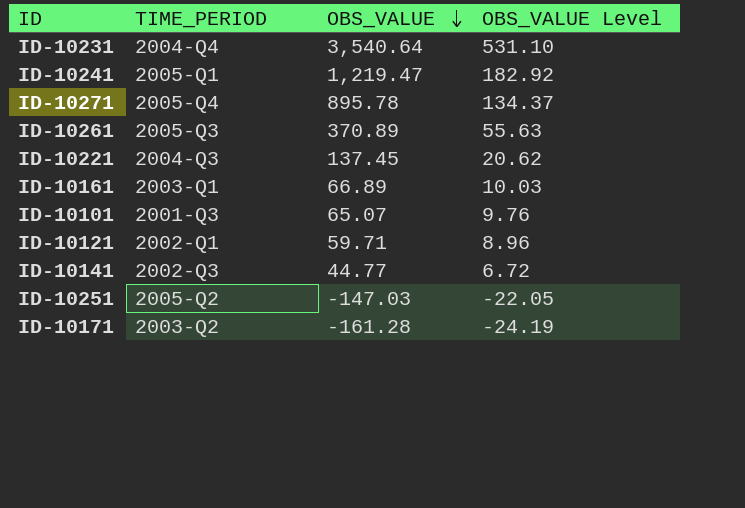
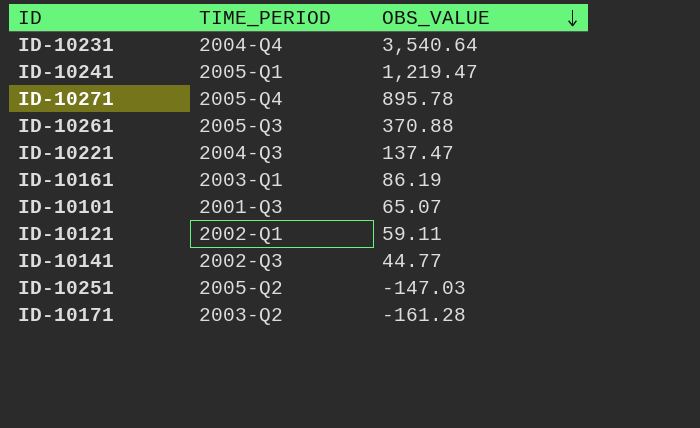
column OBS_VALUE Level | formula: [OBS_VALUE] * 0.15 -> none
ID-10261 | OBS_VALUE: 370.89 -> 370.88
ID-10221 | OBS_VALUE: 137.45 -> 137.47
ID-10161 | OBS_VALUE: 66.89 -> 86.19
ID-10121 | OBS_VALUE: 59.71 -> 59.11

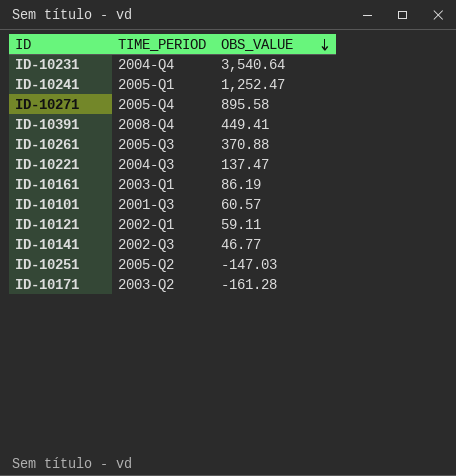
ID-10241 | OBS_VALUE: 1,219.47 -> 1,252.47
ID-10271 | OBS_VALUE: 895.78 -> 895.58
row ID-10391: none -> 2008-Q4 | 449.41
ID-10101 | OBS_VALUE: 65.07 -> 60.57
ID-10141 | OBS_VALUE: 44.77 -> 46.77

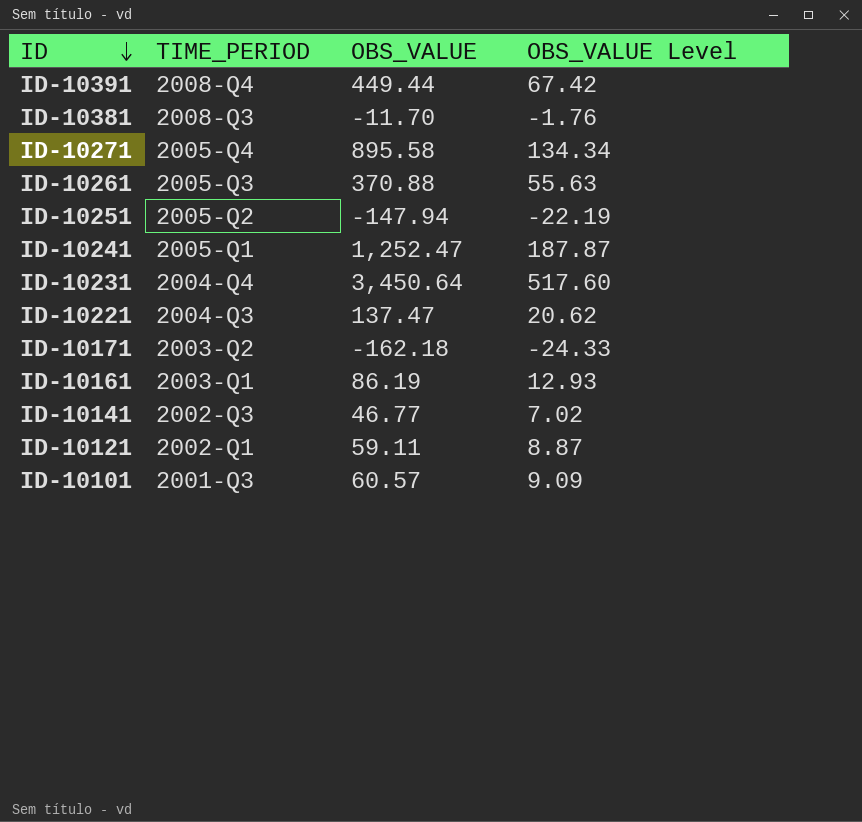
row order: OBS_VALUE descending -> ID descending
column OBS_VALUE Level | formula: none -> [OBS_VALUE] * 0.15
ID-10391 | OBS_VALUE: 449.41 -> 449.44
row ID-10381: none -> 2008-Q3 | -11.70 | -1.76
ID-10251 | OBS_VALUE: -147.03 -> -147.94
ID-10231 | OBS_VALUE: 3,540.64 -> 3,450.64
ID-10171 | OBS_VALUE: -161.28 -> -162.18

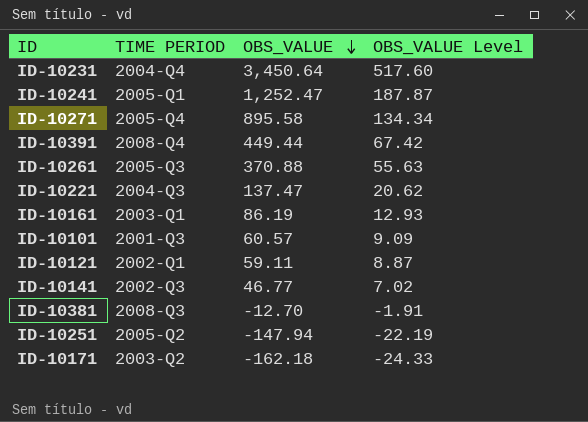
row order: ID descending -> OBS_VALUE descending
column name: TIME_PERIOD -> TIME PERIOD
ID-10381 | OBS_VALUE: -11.70 -> -12.70
ID-10381 | OBS_VALUE Level: -1.76 -> -1.91

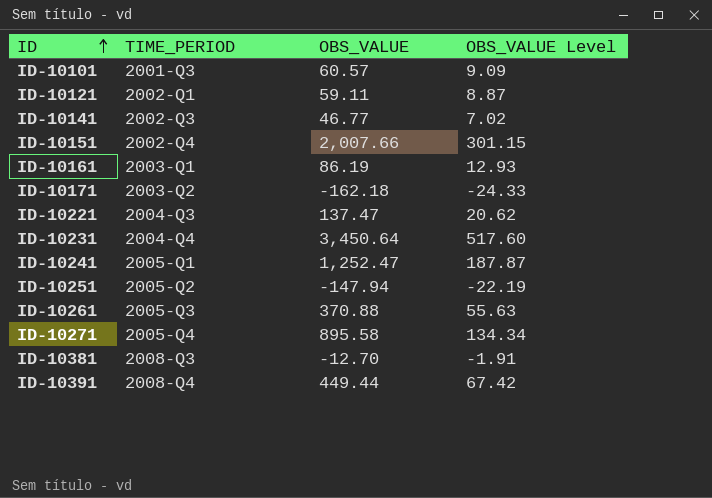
row order: OBS_VALUE descending -> ID ascending
column name: TIME PERIOD -> TIME_PERIOD
row ID-10151: none -> 2002-Q4 | 2,007.66 | 301.15

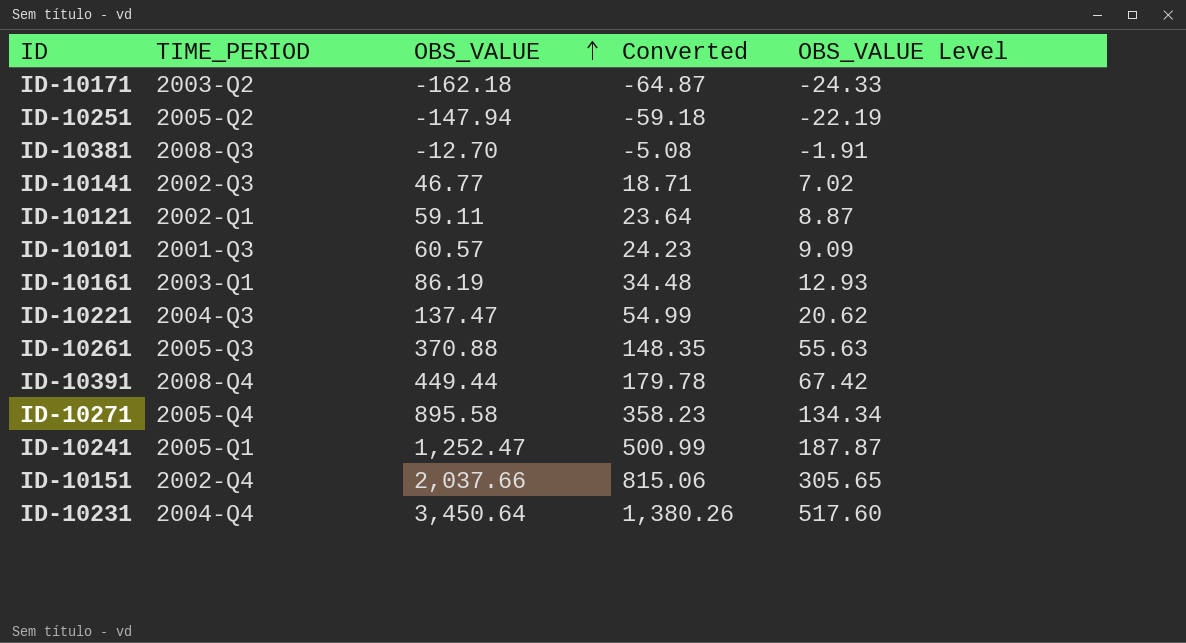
row order: ID ascending -> OBS_VALUE ascending
column Converted | formula: none -> [OBS_VALUE] * 0.4
ID-10151 | OBS_VALUE: 2,007.66 -> 2,037.66
ID-10151 | OBS_VALUE Level: 301.15 -> 305.65

